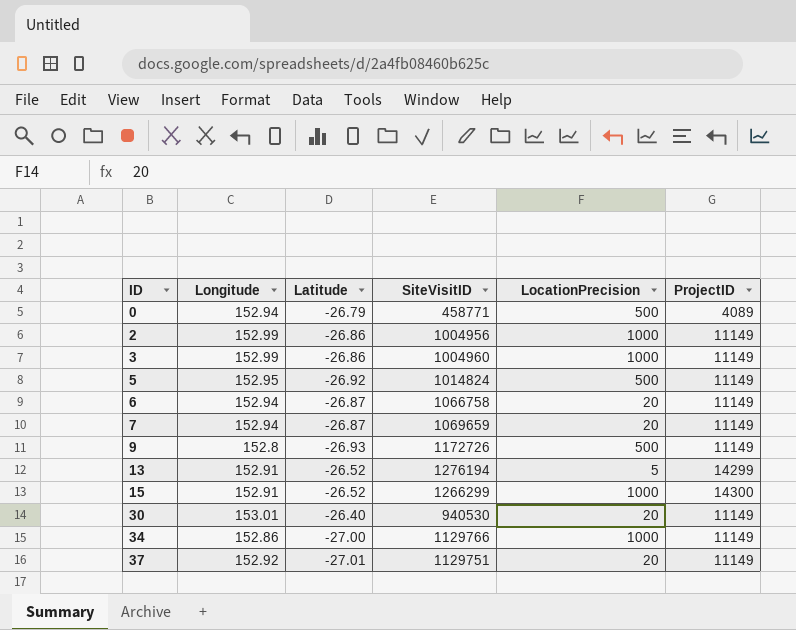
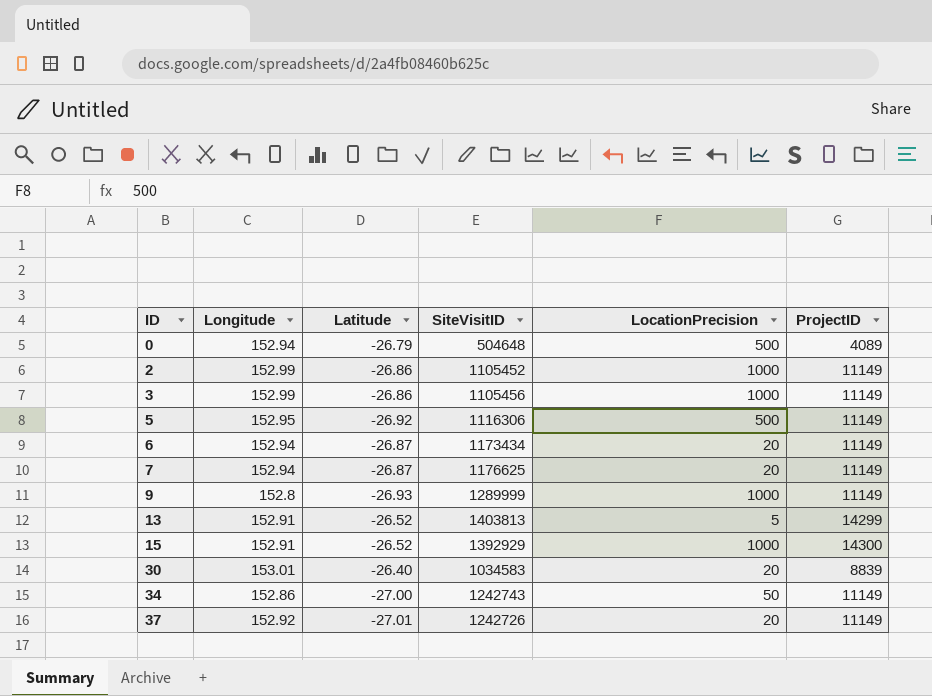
0 | SiteVisitID: 458771 -> 504648
2 | SiteVisitID: 1004956 -> 1105452
3 | SiteVisitID: 1004960 -> 1105456
5 | SiteVisitID: 1014824 -> 1116306
6 | SiteVisitID: 1066758 -> 1173434
7 | SiteVisitID: 1069659 -> 1176625
9 | SiteVisitID: 1172726 -> 1289999
9 | LocationPrecision: 500 -> 1000
13 | SiteVisitID: 1276194 -> 1403813
15 | SiteVisitID: 1266299 -> 1392929
30 | SiteVisitID: 940530 -> 1034583
30 | ProjectID: 11149 -> 8839
34 | SiteVisitID: 1129766 -> 1242743
34 | LocationPrecision: 1000 -> 50
37 | SiteVisitID: 1129751 -> 1242726

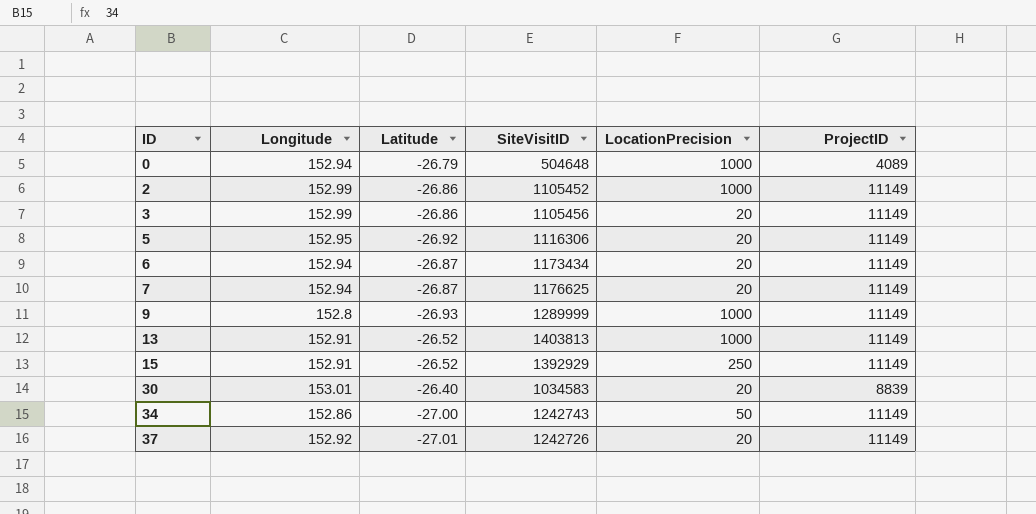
0 | LocationPrecision: 500 -> 1000
3 | LocationPrecision: 1000 -> 20
5 | LocationPrecision: 500 -> 20
13 | LocationPrecision: 5 -> 1000
13 | ProjectID: 14299 -> 11149
15 | LocationPrecision: 1000 -> 250
15 | ProjectID: 14300 -> 11149

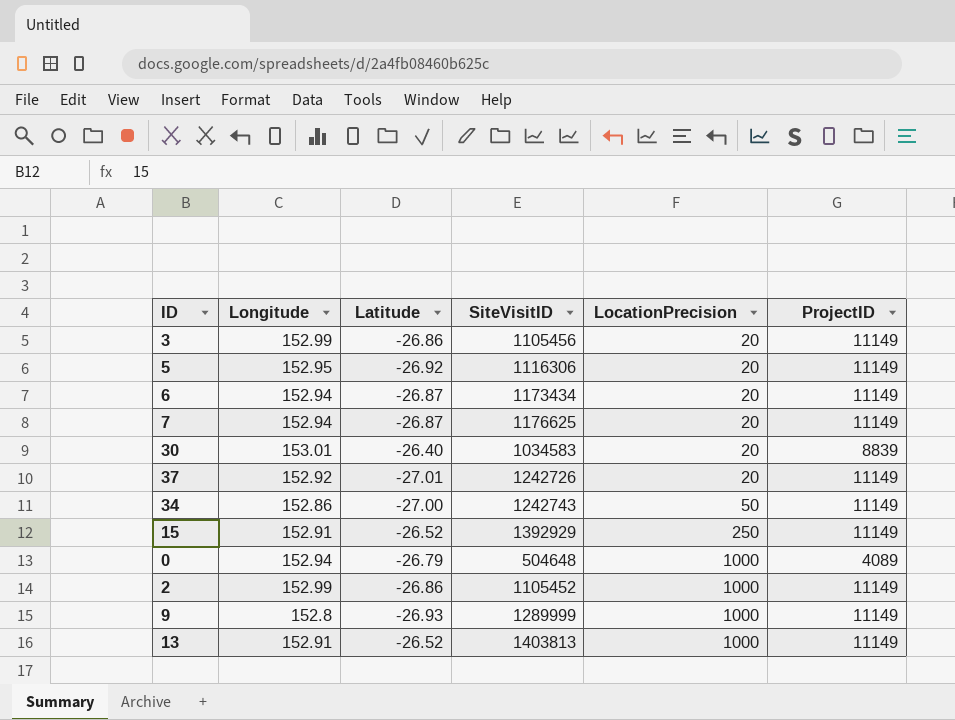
row order: ID ascending -> LocationPrecision ascending

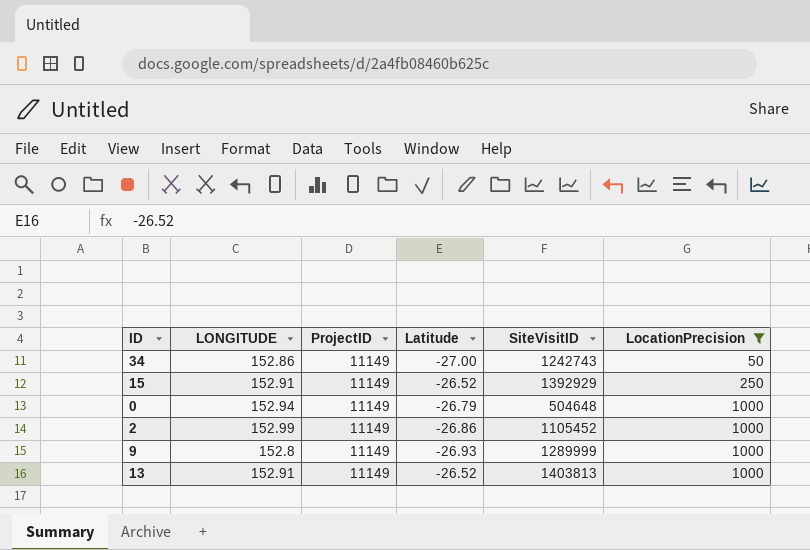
filter: none -> LocationPrecision != 20
column name: Longitude -> LONGITUDE
column ProjectID | position: 6 -> 3
0 | ProjectID: 4089 -> 11149

